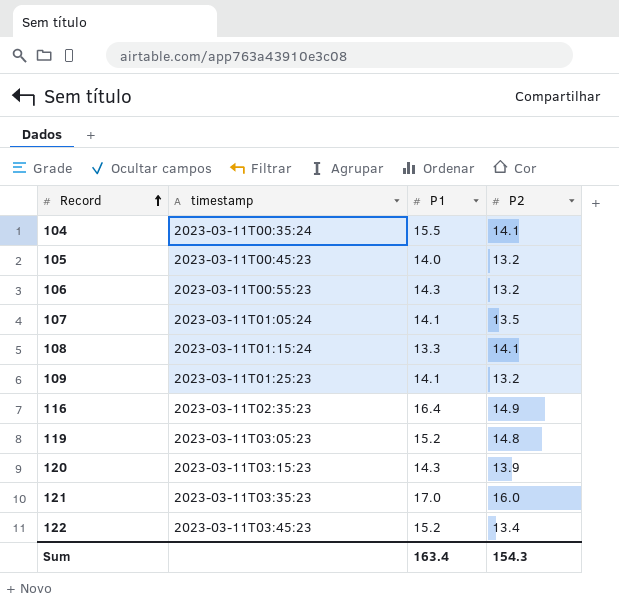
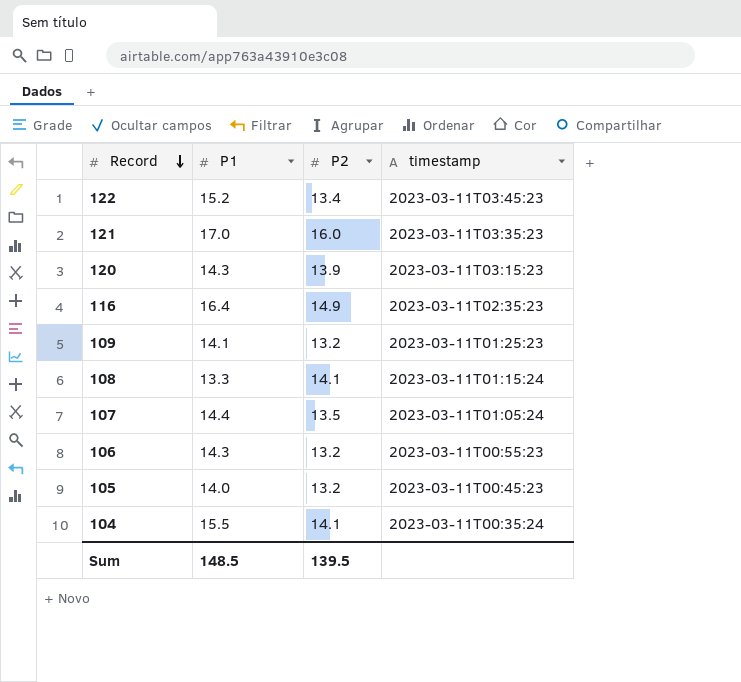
row order: Record ascending -> Record descending
column timestamp | position: 2 -> 4
row 119: 2023-03-11T03:05:23 | 15.2 | 14.8 -> none
107 | P1: 14.1 -> 14.4
Sum | P1: 163.4 -> 148.5
Sum | P2: 154.3 -> 139.5

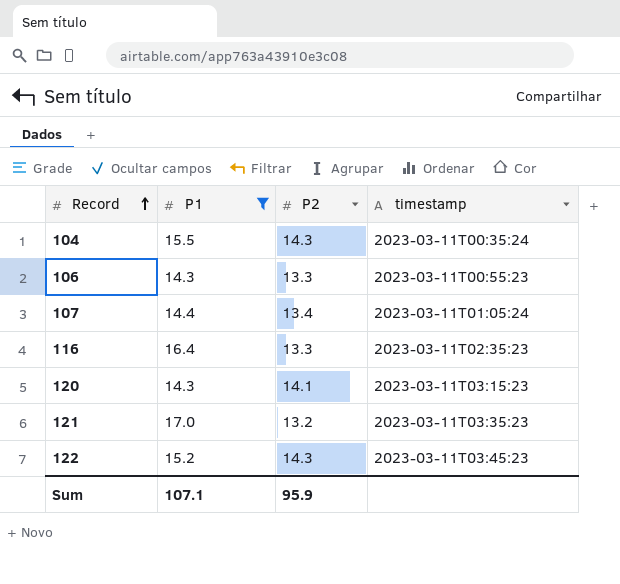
filter: none -> P1 >= 14.3
row order: Record descending -> Record ascending
104 | P2: 14.1 -> 14.3
106 | P2: 13.2 -> 13.3
107 | P2: 13.5 -> 13.4
116 | P2: 14.9 -> 13.3
120 | P2: 13.9 -> 14.1
121 | P2: 16.0 -> 13.2
122 | P2: 13.4 -> 14.3
Sum | P1: 148.5 -> 107.1
Sum | P2: 139.5 -> 95.9

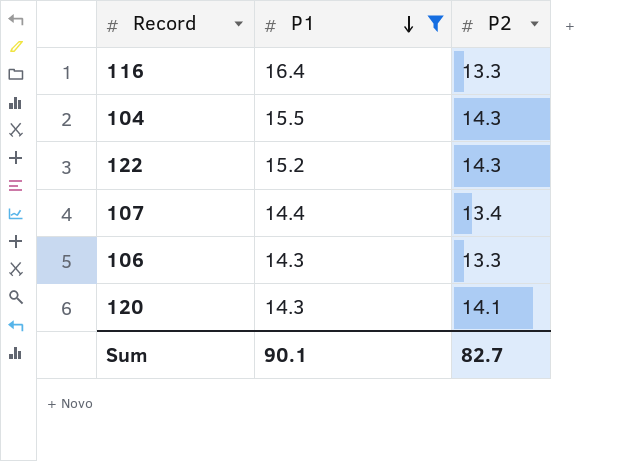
row order: Record ascending -> P1 descending
column timestamp | position: 4 -> none
row 121: 17.0 | 13.2 | 2023-03-11T03:35:23 -> none
Sum | P1: 107.1 -> 90.1
Sum | P2: 95.9 -> 82.7

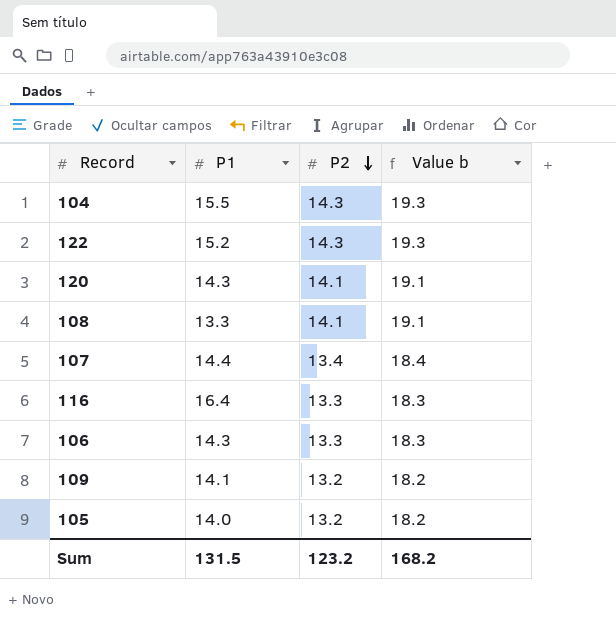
filter: P1 >= 14.3 -> none
row order: P1 descending -> P2 descending
column Value b | formula: none -> [P2] + 5
Sum | P1: 90.1 -> 131.5
Sum | P2: 82.7 -> 123.2

